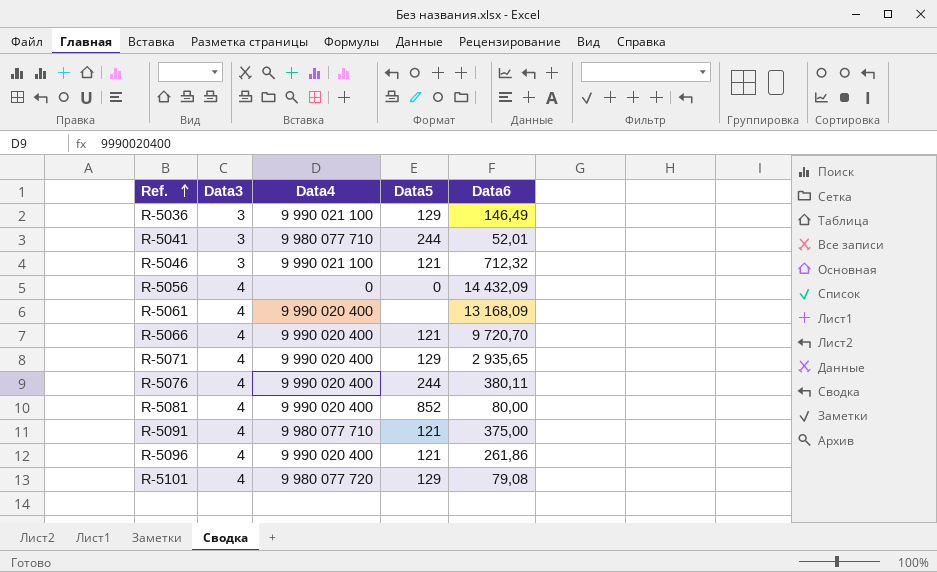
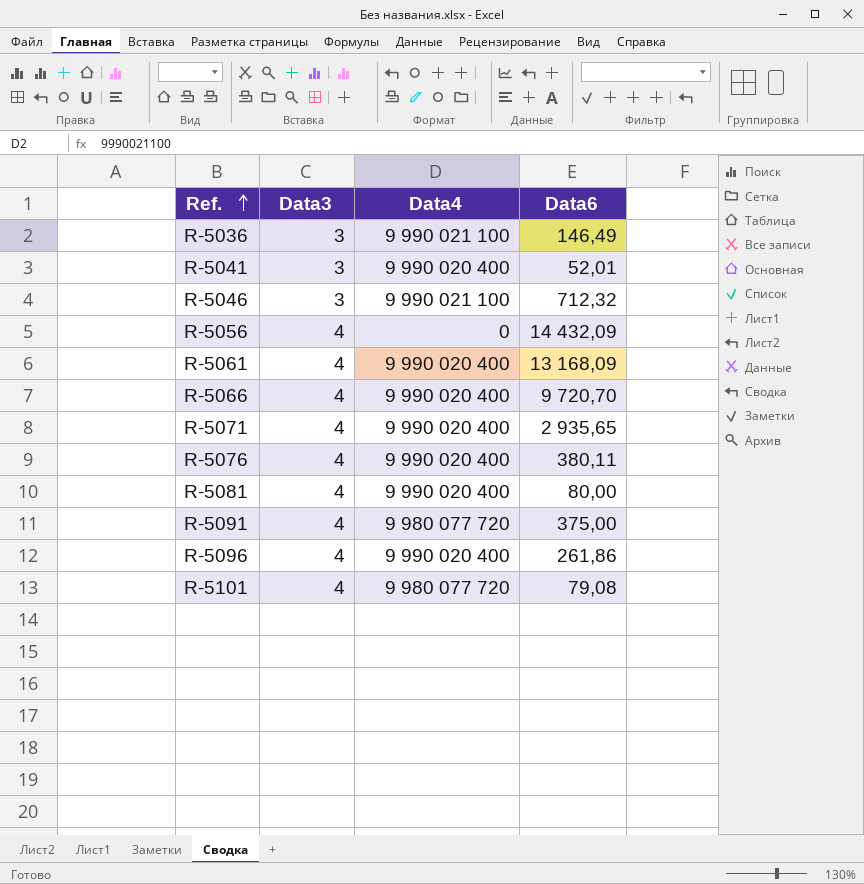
column Data5 | position: 4 -> none
R-5041 | Data4: 9 980 077 710 -> 9 990 020 400
R-5091 | Data4: 9 980 077 710 -> 9 980 077 720

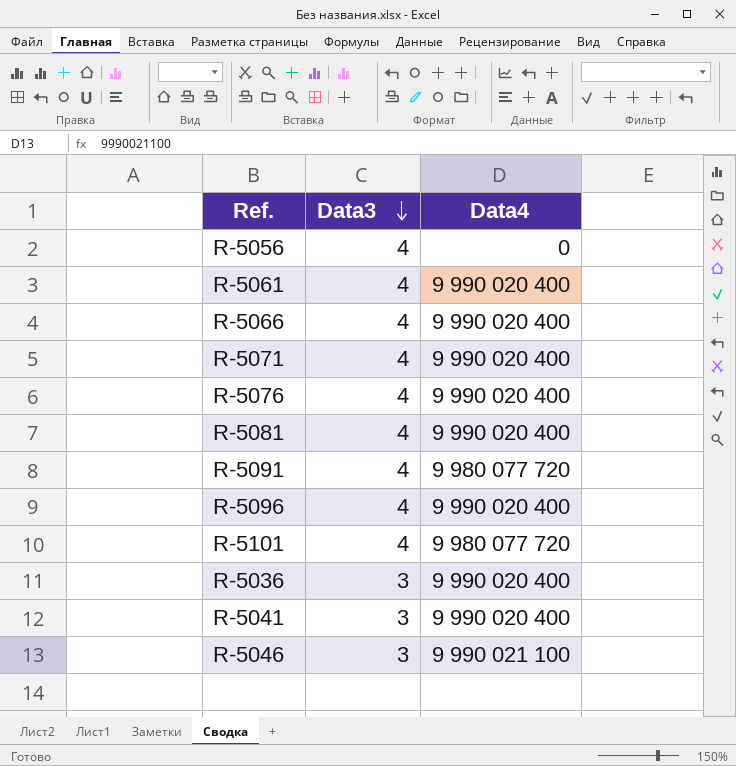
row order: Ref. ascending -> Data3 descending
column Data6 | position: 4 -> none
R-5036 | Data4: 9 990 021 100 -> 9 990 020 400

